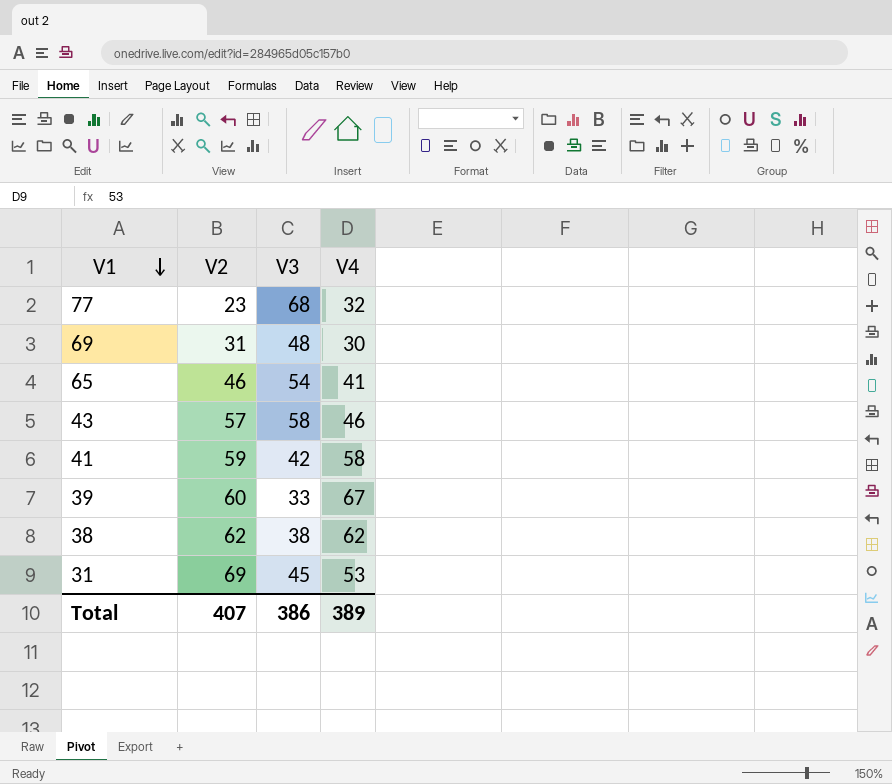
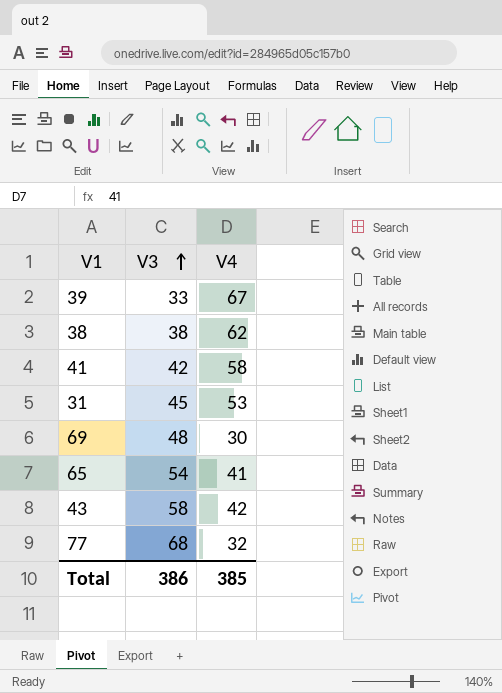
row order: V1 descending -> V3 ascending
column V2 | position: 2 -> none
43 | V4: 46 -> 42
Total | V4: 389 -> 385

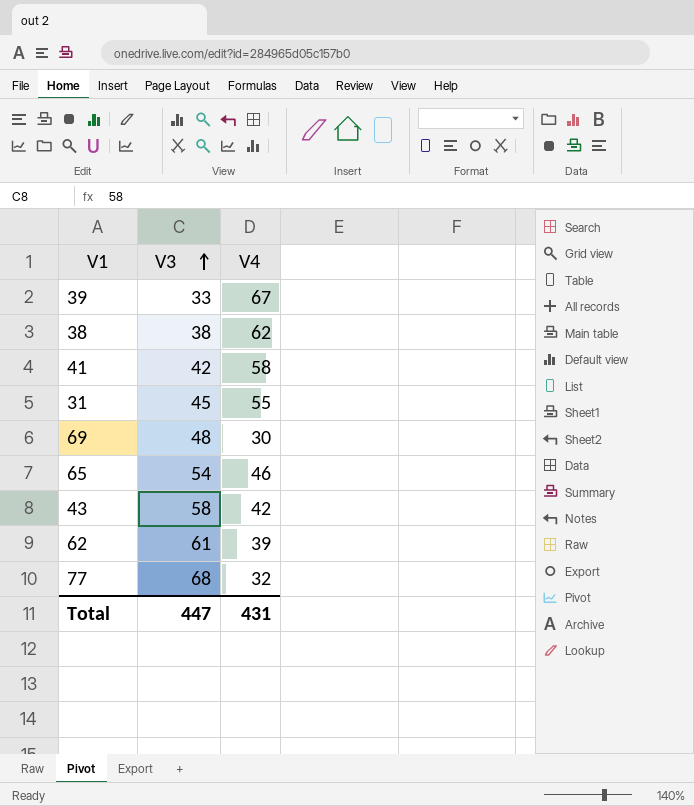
31 | V4: 53 -> 55
65 | V4: 41 -> 46
row 62: none -> 61 | 39
Total | V3: 386 -> 447
Total | V4: 385 -> 431

